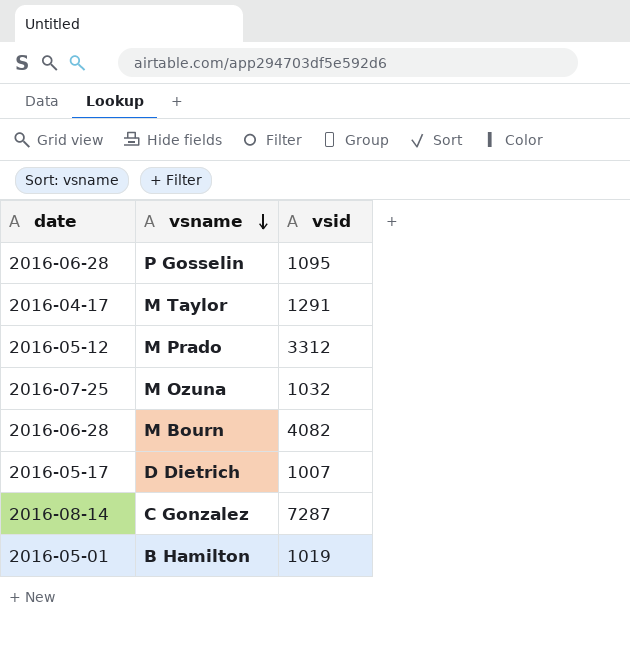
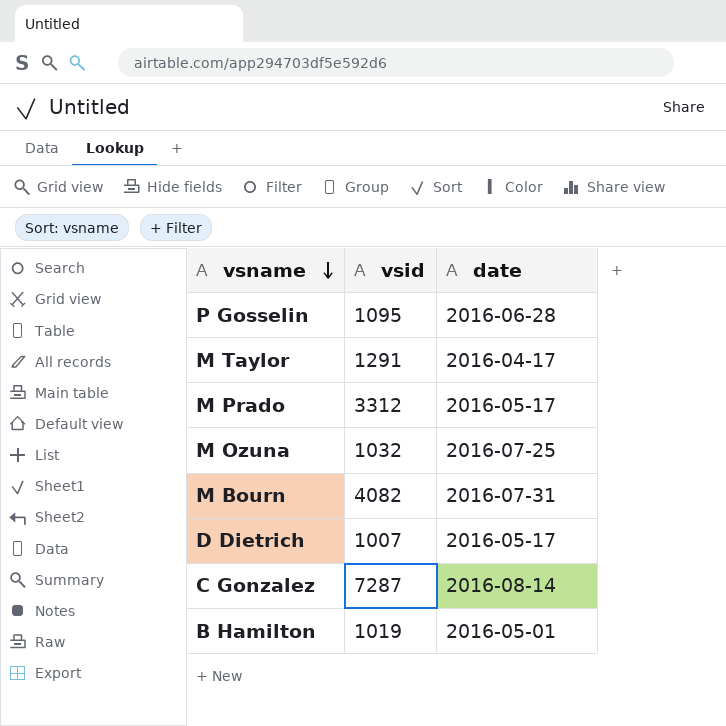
column date | position: 1 -> 3
M Prado | date: 2016-05-12 -> 2016-05-17
M Bourn | date: 2016-06-28 -> 2016-07-31

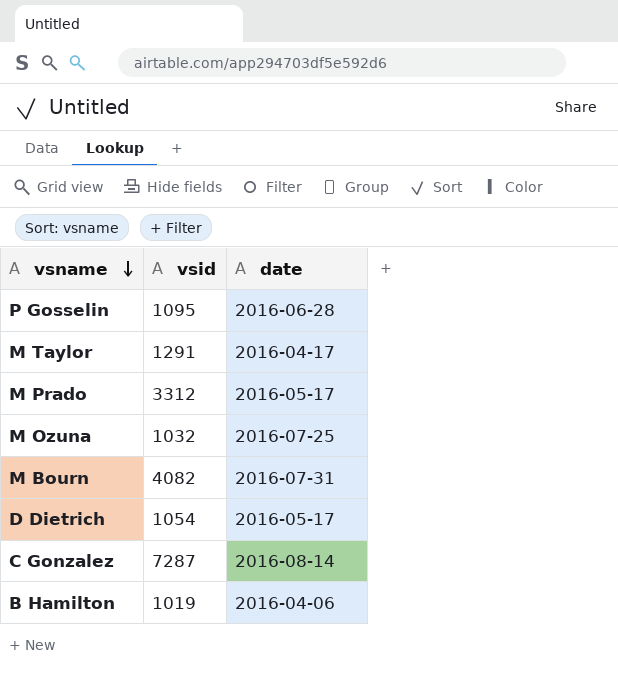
D Dietrich | vsid: 1007 -> 1054
B Hamilton | date: 2016-05-01 -> 2016-04-06

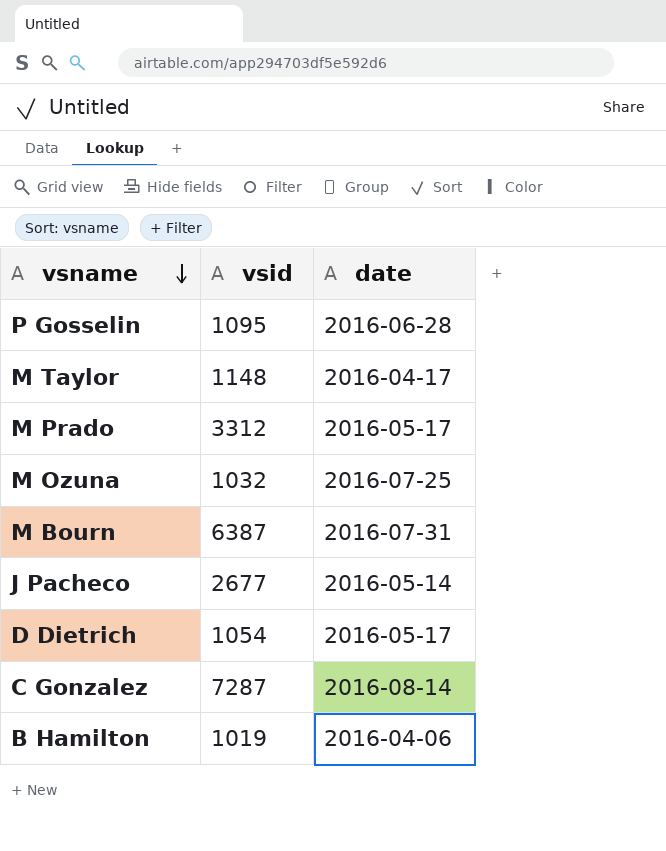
M Taylor | vsid: 1291 -> 1148
M Bourn | vsid: 4082 -> 6387
row J Pacheco: none -> 2677 | 2016-05-14

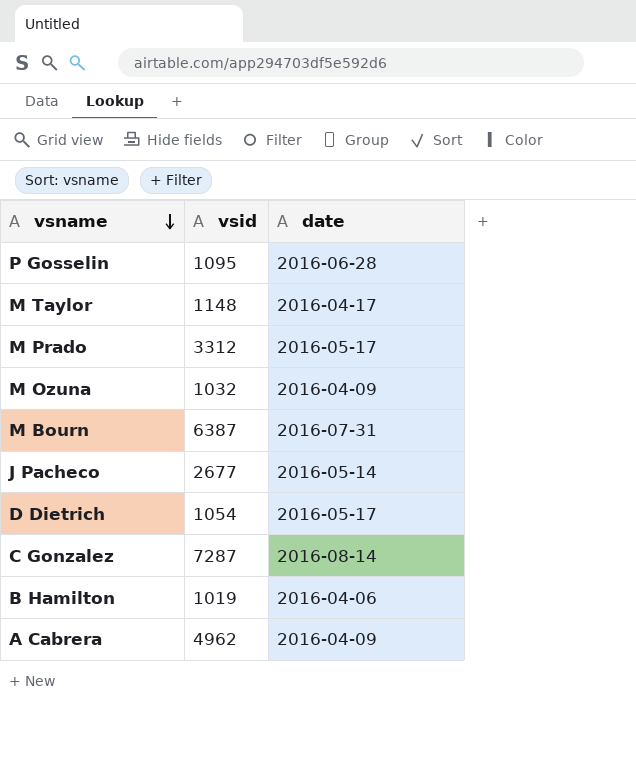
M Ozuna | date: 2016-07-25 -> 2016-04-09
row A Cabrera: none -> 4962 | 2016-04-09

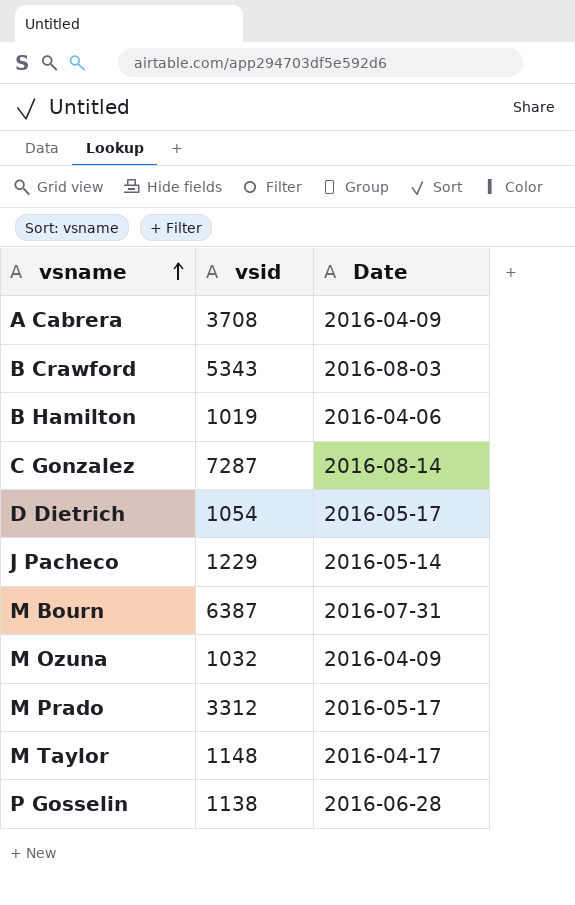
row order: vsname descending -> vsname ascending
column name: date -> Date
A Cabrera | vsid: 4962 -> 3708
row B Crawford: none -> 5343 | 2016-08-03
J Pacheco | vsid: 2677 -> 1229
P Gosselin | vsid: 1095 -> 1138

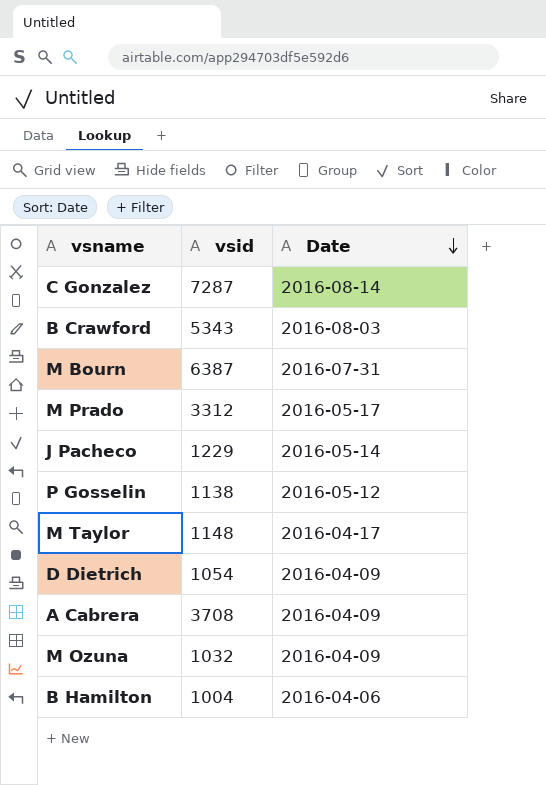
row order: vsname ascending -> Date descending
P Gosselin | Date: 2016-06-28 -> 2016-05-12
D Dietrich | Date: 2016-05-17 -> 2016-04-09
B Hamilton | vsid: 1019 -> 1004

